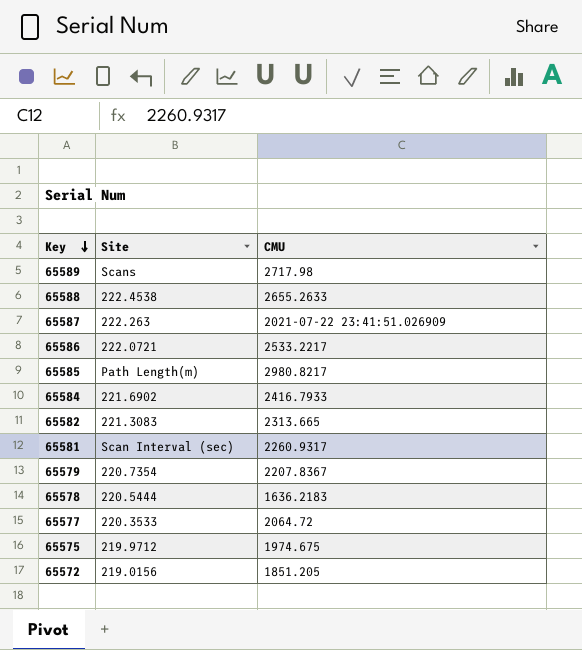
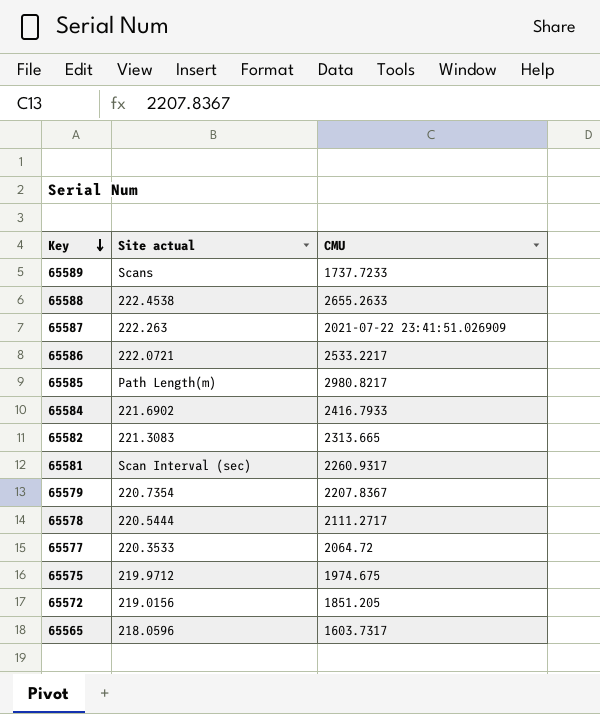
column name: Site -> Site actual
65589 | CMU: 2717.98 -> 1737.7233
65578 | CMU: 1636.2183 -> 2111.2717
row 65565: none -> 218.0596 | 1603.7317

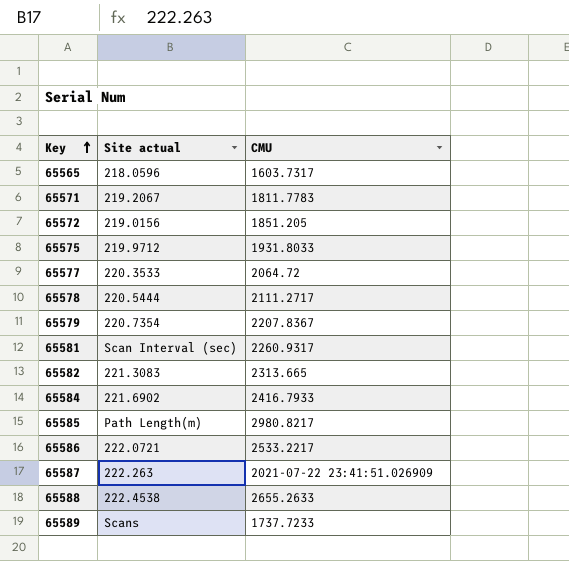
row order: Key descending -> Key ascending
row 65571: none -> 219.2067 | 1811.7783
65575 | CMU: 1974.675 -> 1931.8033

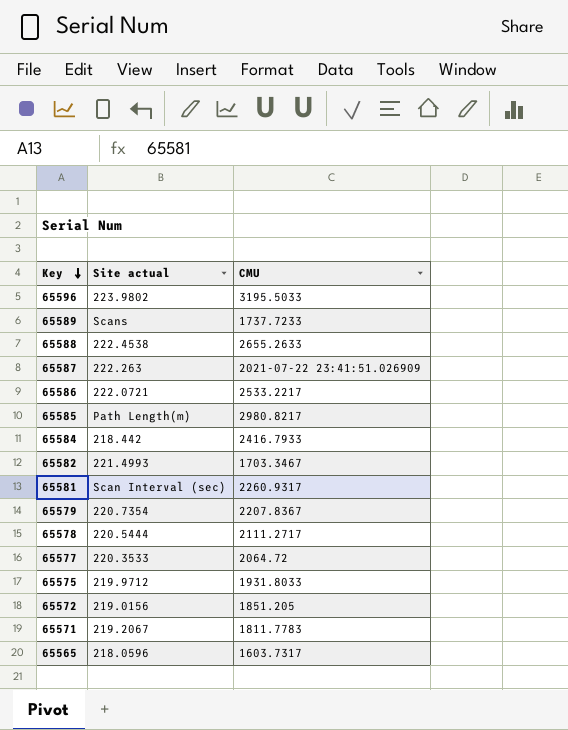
row order: Key ascending -> Key descending
row 65596: none -> 223.9802 | 3195.5033
65584 | Site actual: 221.6902 -> 218.442
65582 | Site actual: 221.3083 -> 221.4993
65582 | CMU: 2313.665 -> 1703.3467

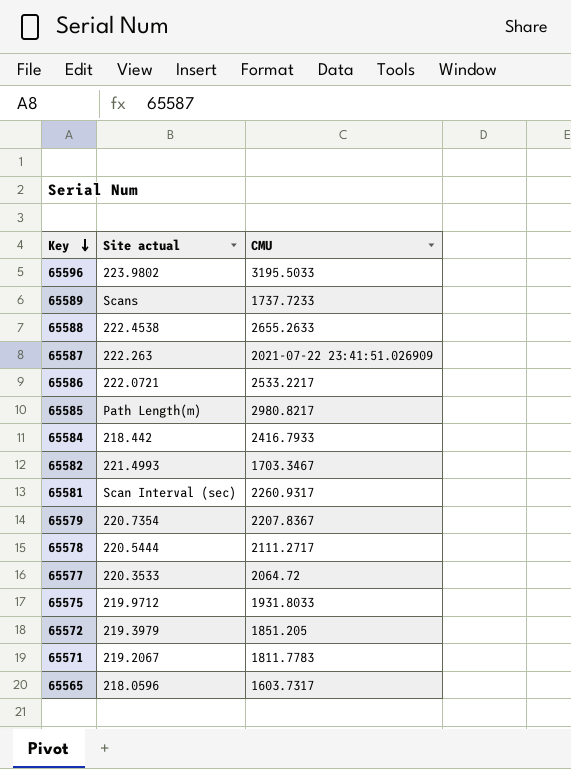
65572 | Site actual: 219.0156 -> 219.3979

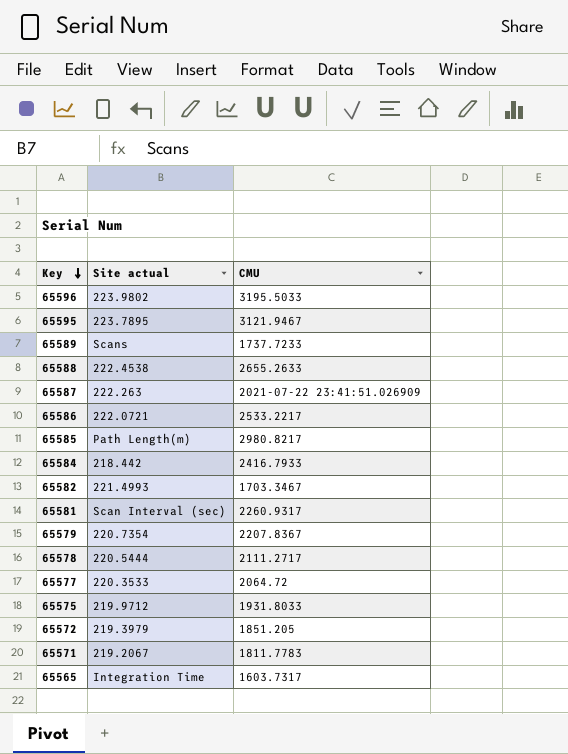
row 65595: none -> 223.7895 | 3121.9467
65565 | Site actual: 218.0596 -> Integration Time

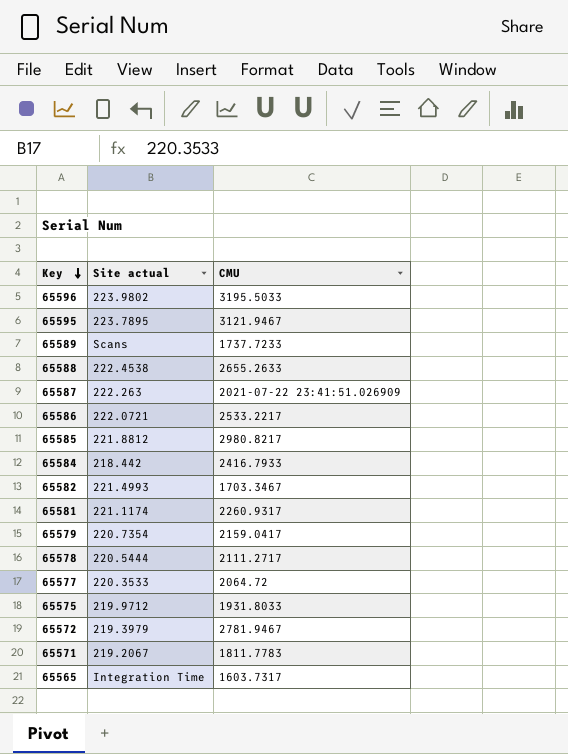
65585 | Site actual: Path Length(m) -> 221.8812
65581 | Site actual: Scan Interval (sec) -> 221.1174
65579 | CMU: 2207.8367 -> 2159.0417
65572 | CMU: 1851.205 -> 2781.9467

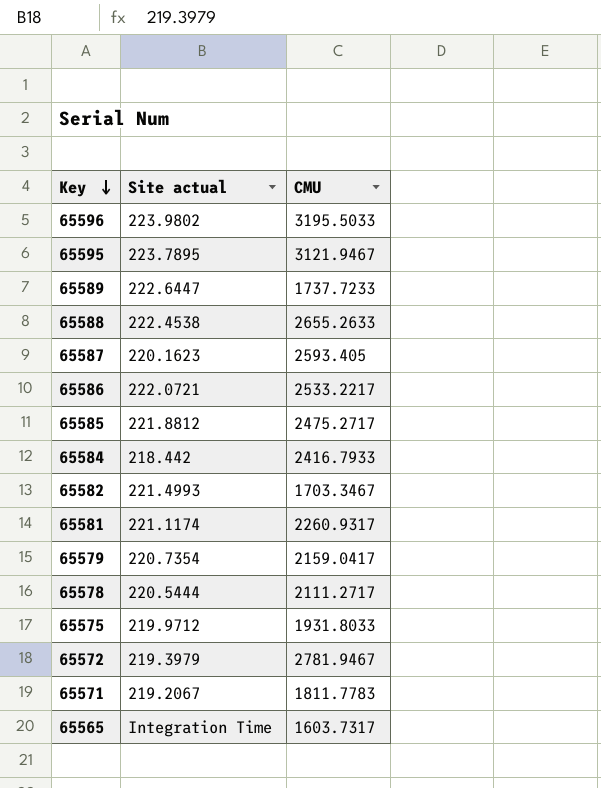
row 65577: 220.3533 | 2064.72 -> none
65589 | Site actual: Scans -> 222.6447
65587 | Site actual: 222.263 -> 220.1623
65587 | CMU: 2021-07-22 23:41:51.026909 -> 2593.405
65585 | CMU: 2980.8217 -> 2475.2717

